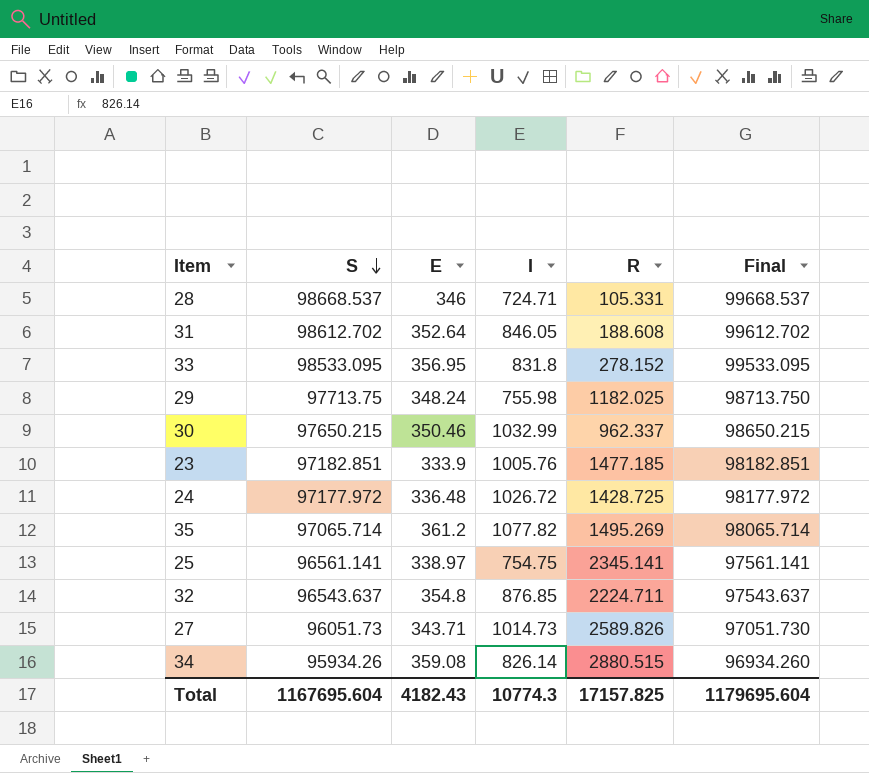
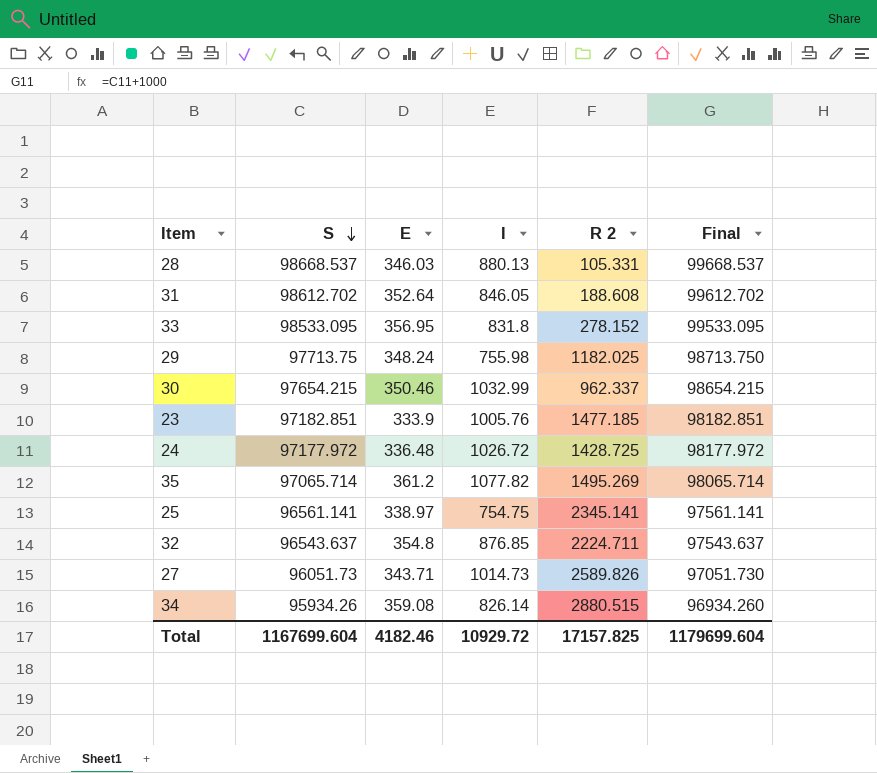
column name: R -> R 2
28 | E: 346 -> 346.03
28 | I: 724.71 -> 880.13
30 | S: 97650.215 -> 97654.215
30 | Final: 98650.215 -> 98654.215
Total | S: 1167695.604 -> 1167699.604
Total | E: 4182.43 -> 4182.46
Total | I: 10774.3 -> 10929.72
Total | Final: 1179695.604 -> 1179699.604

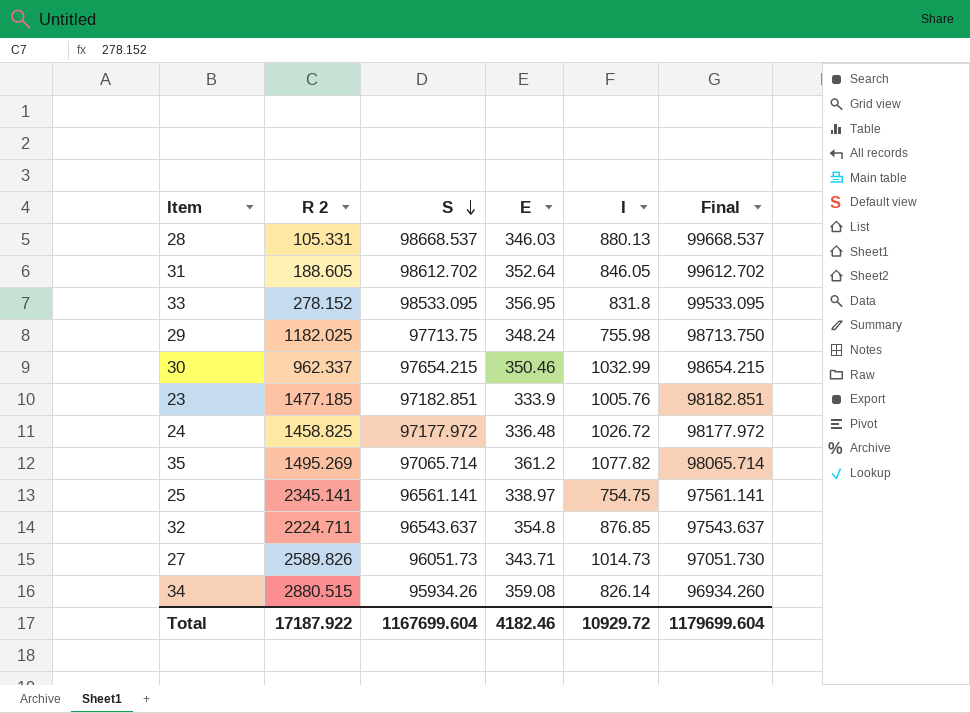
column R 2 | position: 5 -> 2
31 | R 2: 188.608 -> 188.605
24 | R 2: 1428.725 -> 1458.825
Total | R 2: 17157.825 -> 17187.922

